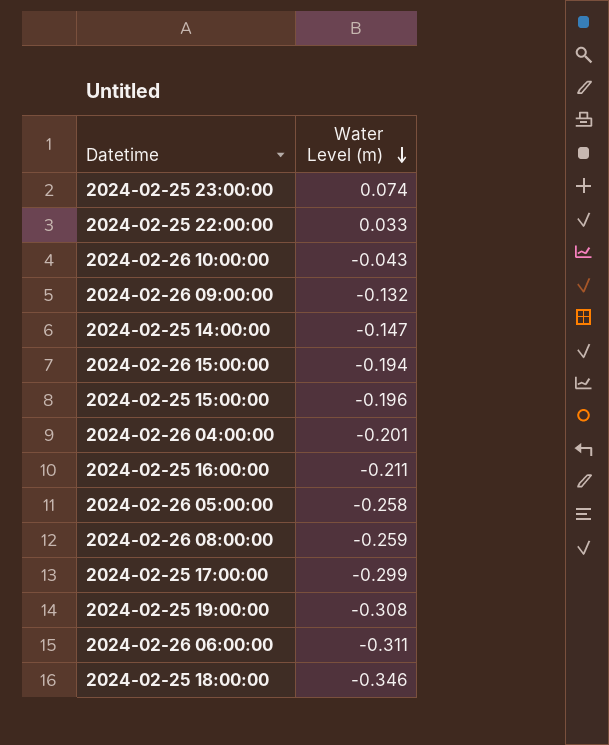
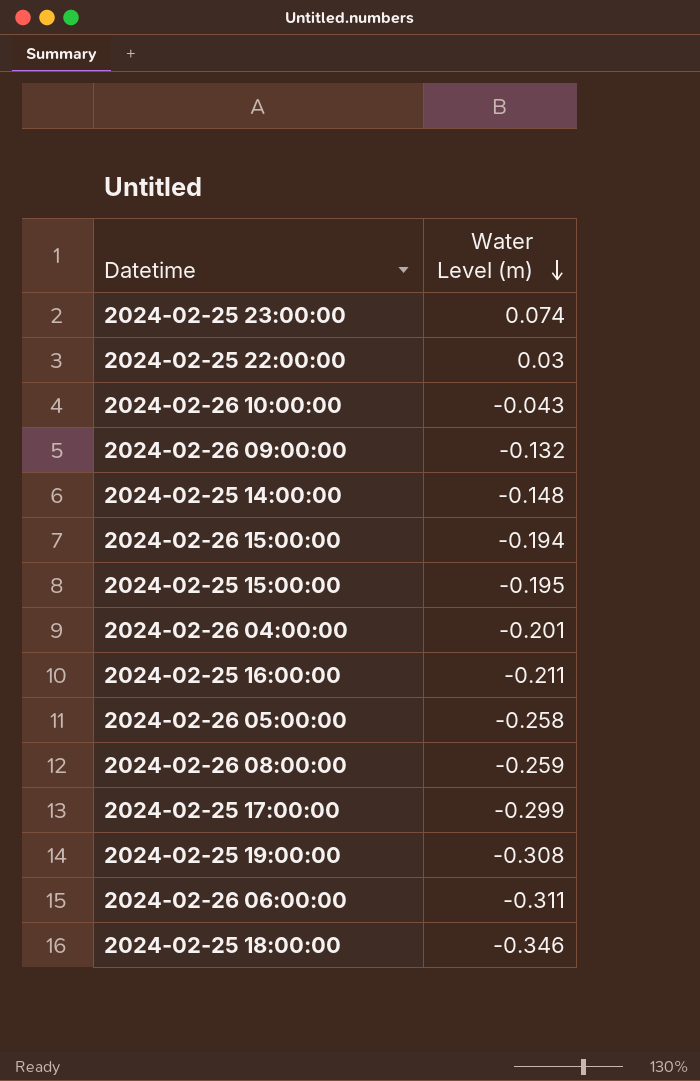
2024-02-25 22:00:00 | Water Level (m): 0.033 -> 0.03
2024-02-25 14:00:00 | Water Level (m): -0.147 -> -0.148
2024-02-25 15:00:00 | Water Level (m): -0.196 -> -0.195

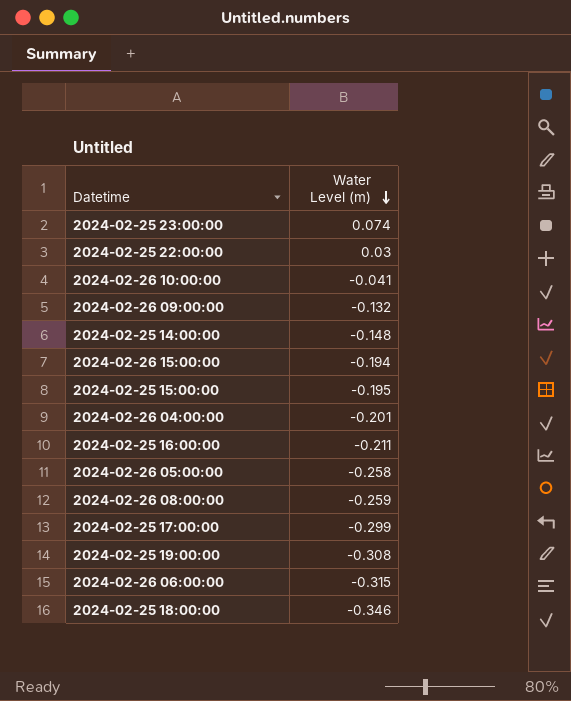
2024-02-26 10:00:00 | Water Level (m): -0.043 -> -0.041
2024-02-26 06:00:00 | Water Level (m): -0.311 -> -0.315

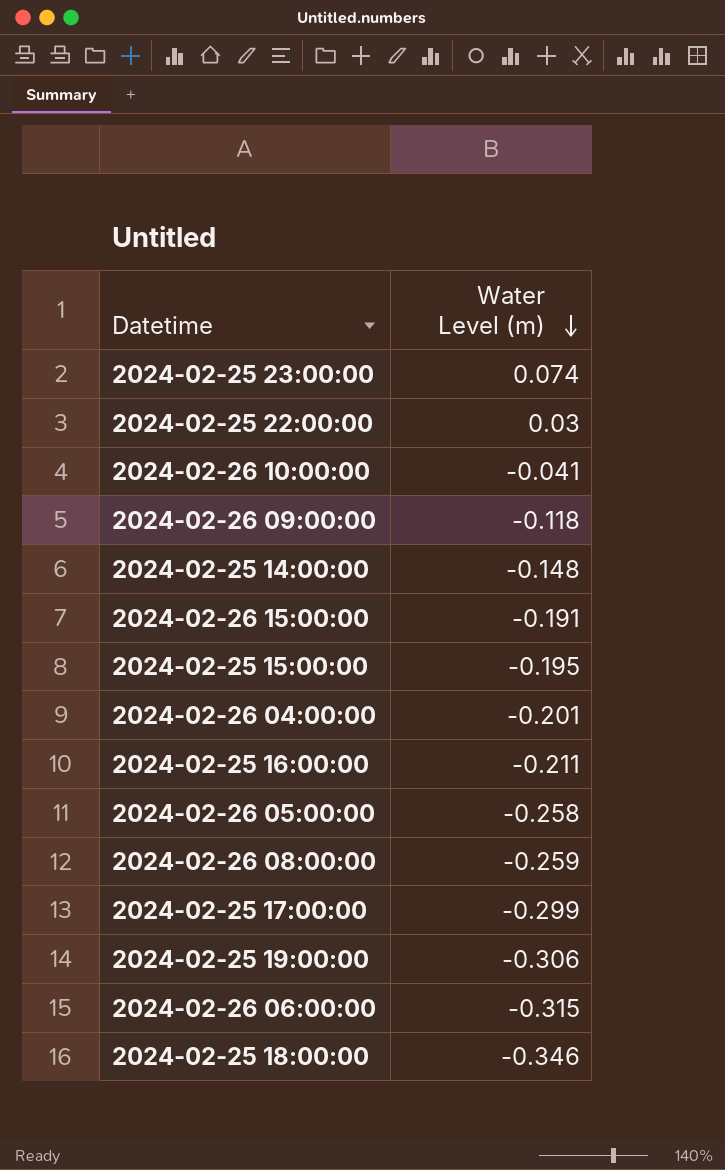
2024-02-26 09:00:00 | Water Level (m): -0.132 -> -0.118
2024-02-26 15:00:00 | Water Level (m): -0.194 -> -0.191
2024-02-25 19:00:00 | Water Level (m): -0.308 -> -0.306

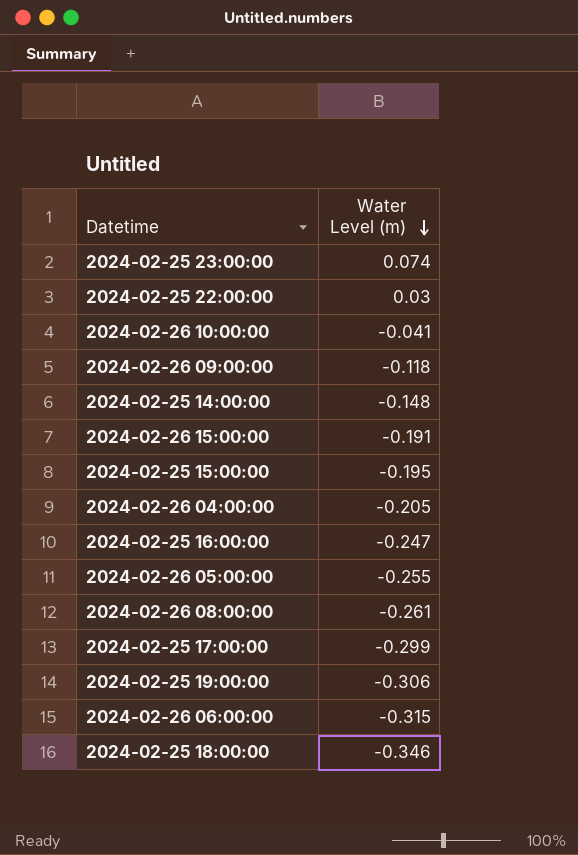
2024-02-26 04:00:00 | Water Level (m): -0.201 -> -0.205
2024-02-25 16:00:00 | Water Level (m): -0.211 -> -0.247
2024-02-26 05:00:00 | Water Level (m): -0.258 -> -0.255
2024-02-26 08:00:00 | Water Level (m): -0.259 -> -0.261

